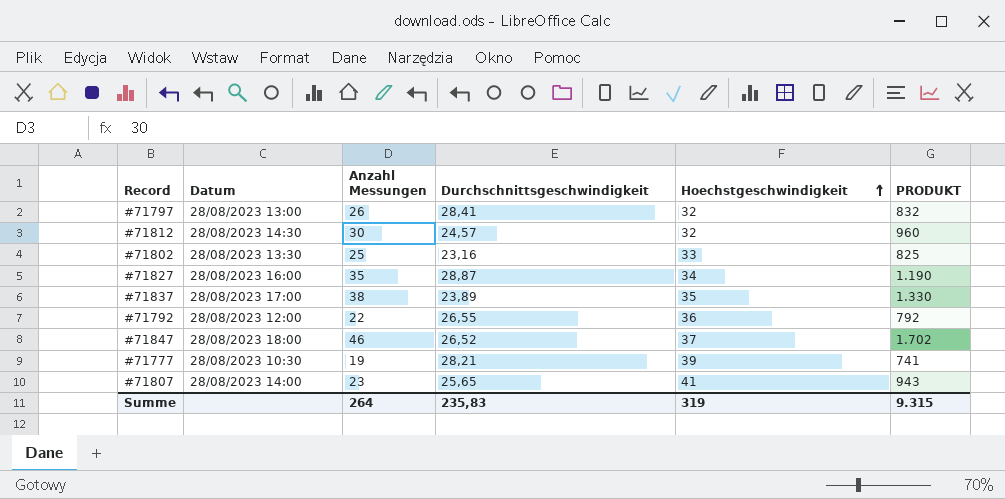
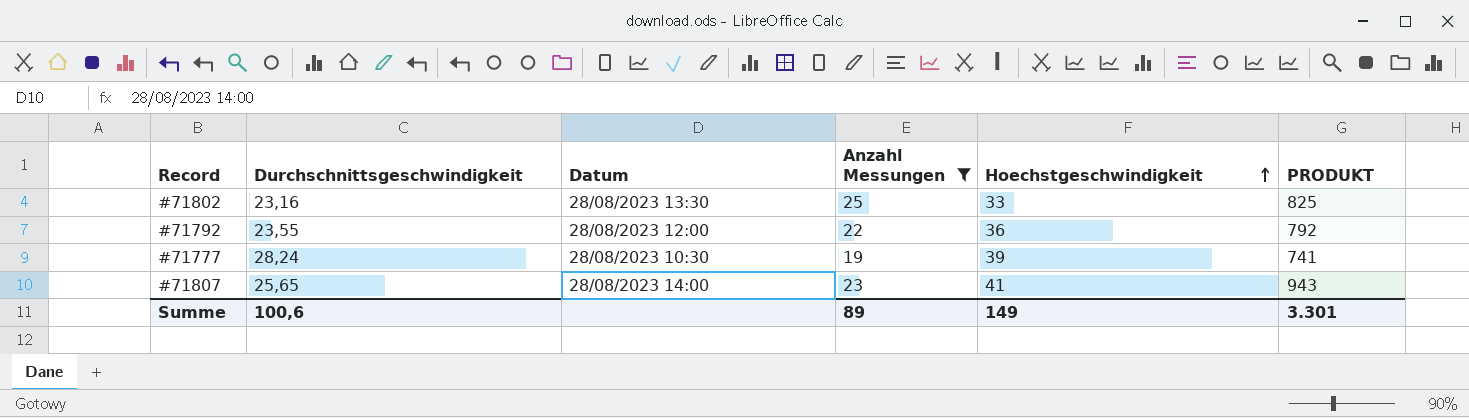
filter: none -> Anzahl Messungen <= 25
column Durchschnittsgeschwindigkeit | position: 4 -> 2
#71792 | Durchschnittsgeschwindigkeit: 26,55 -> 23,55
#71777 | Durchschnittsgeschwindigkeit: 28,21 -> 28,24
Summe | Durchschnittsgeschwindigkeit: 235,83 -> 100,6
Summe | Anzahl Messungen: 264 -> 89
Summe | Hoechstgeschwindigkeit: 319 -> 149
Summe | PRODUKT: 9.315 -> 3.301

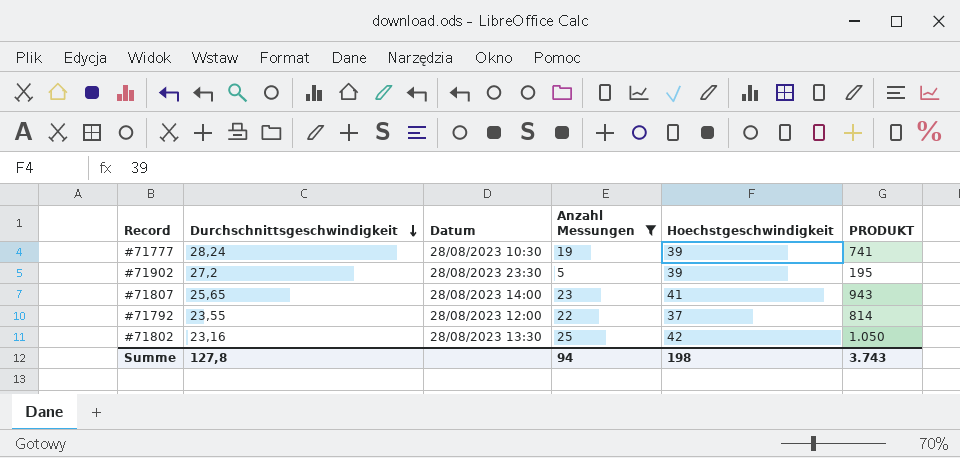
row order: Hoechstgeschwindigkeit ascending -> Durchschnittsgeschwindigkeit descending
row #71902: none -> 27,2 | 28/08/2023 23:30 | 5 | 39 | 195
#71792 | Hoechstgeschwindigkeit: 36 -> 37
#71792 | PRODUKT: 792 -> 814
#71802 | Hoechstgeschwindigkeit: 33 -> 42
#71802 | PRODUKT: 825 -> 1.050
Summe | Durchschnittsgeschwindigkeit: 100,6 -> 127,8
Summe | Anzahl Messungen: 89 -> 94
Summe | Hoechstgeschwindigkeit: 149 -> 198
Summe | PRODUKT: 3.301 -> 3.743

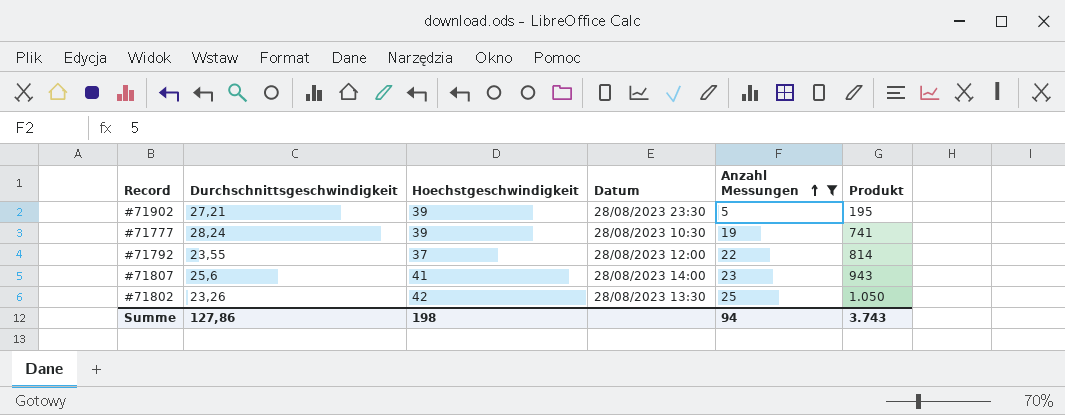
row order: Durchschnittsgeschwindigkeit descending -> Anzahl Messungen ascending
column Hoechstgeschwindigkeit | position: 5 -> 3
column name: PRODUKT -> Produkt
#71902 | Durchschnittsgeschwindigkeit: 27,2 -> 27,21
#71807 | Durchschnittsgeschwindigkeit: 25,65 -> 25,6
#71802 | Durchschnittsgeschwindigkeit: 23,16 -> 23,26
Summe | Durchschnittsgeschwindigkeit: 127,8 -> 127,86

